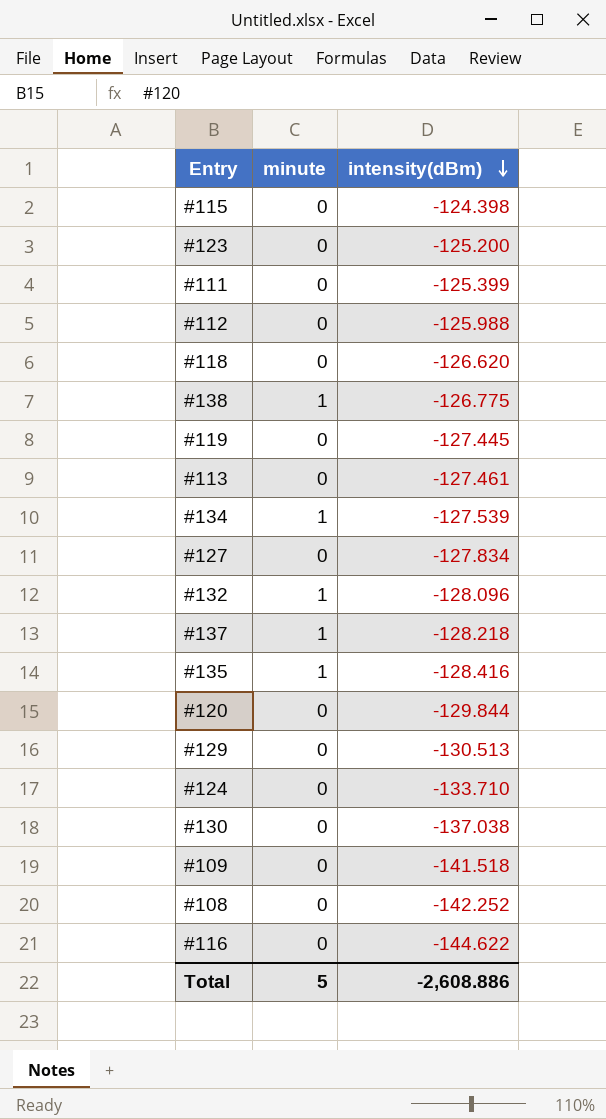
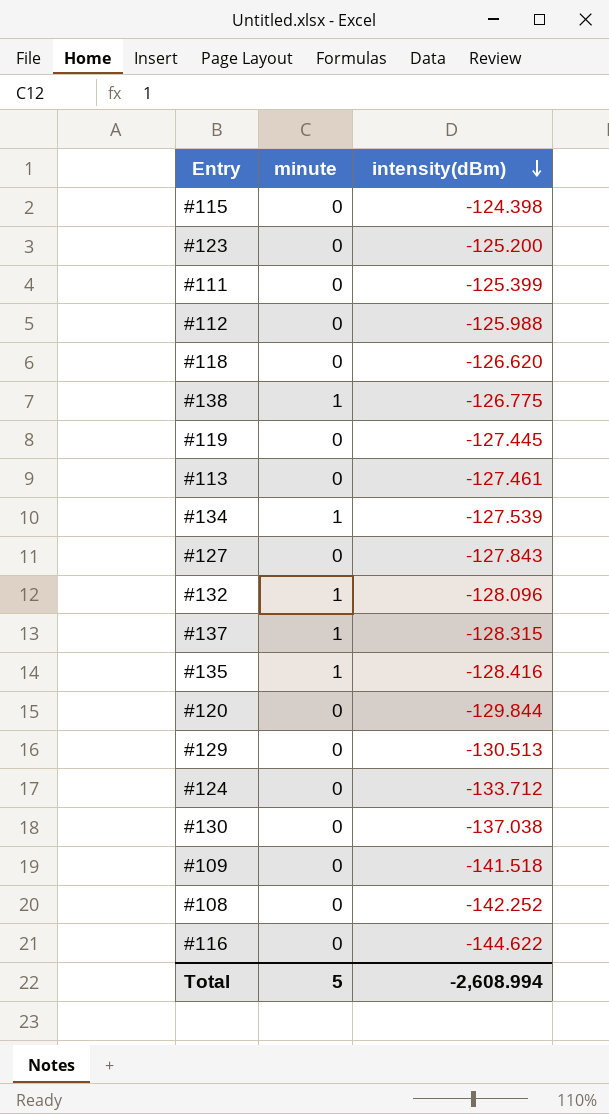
#127 | intensity(dBm): -127.834 -> -127.843
#137 | intensity(dBm): -128.218 -> -128.315
#124 | intensity(dBm): -133.710 -> -133.712
Total | intensity(dBm): -2,608.886 -> -2,608.994

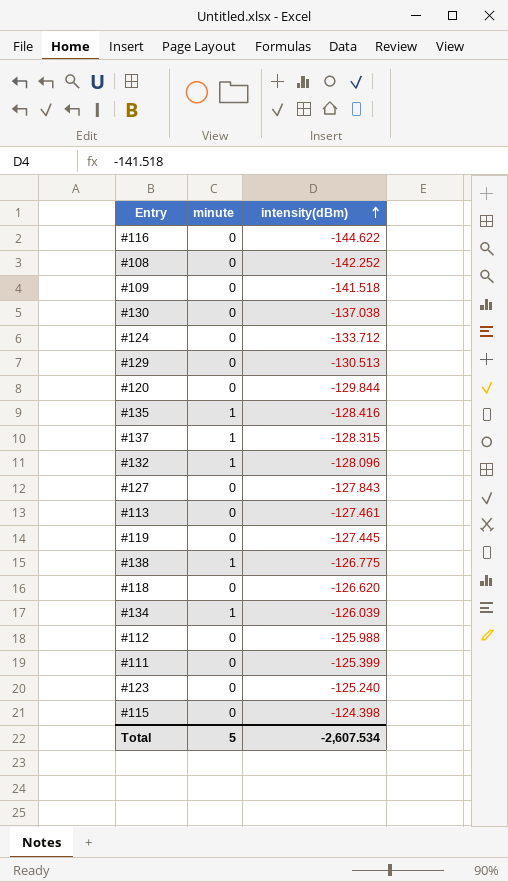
row order: intensity(dBm) descending -> intensity(dBm) ascending
#134 | intensity(dBm): -127.539 -> -126.039
#123 | intensity(dBm): -125.200 -> -125.240
Total | intensity(dBm): -2,608.994 -> -2,607.534

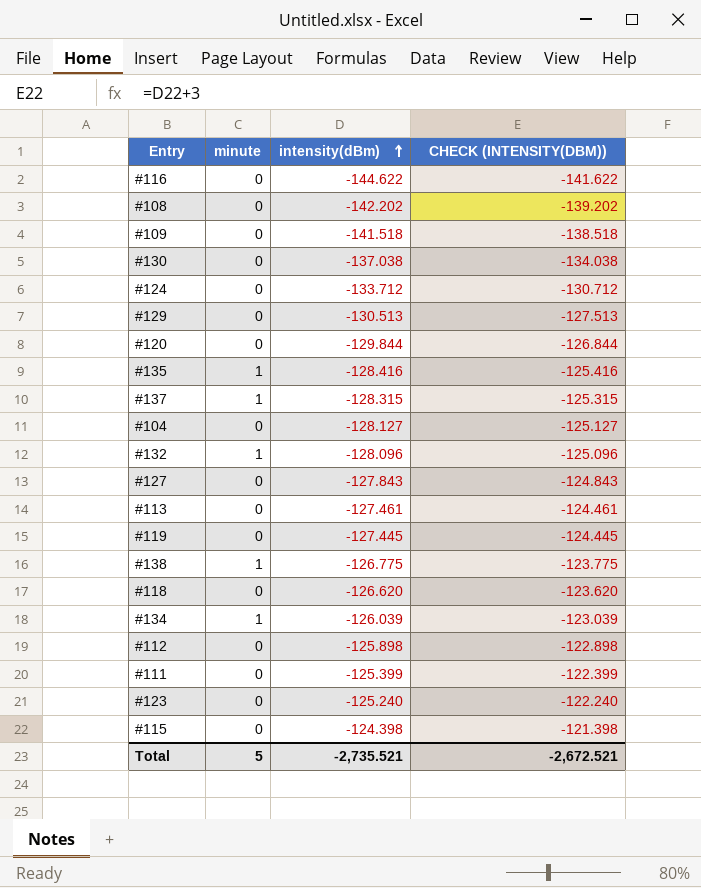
column CHECK (INTENSITY(DBM)) | formula: none -> [intensity(dBm)] + 3
#108 | intensity(dBm): -142.252 -> -142.202
row #104: none -> 0 | -128.127 | -125.127
#112 | intensity(dBm): -125.988 -> -125.898
Total | intensity(dBm): -2,607.534 -> -2,735.521

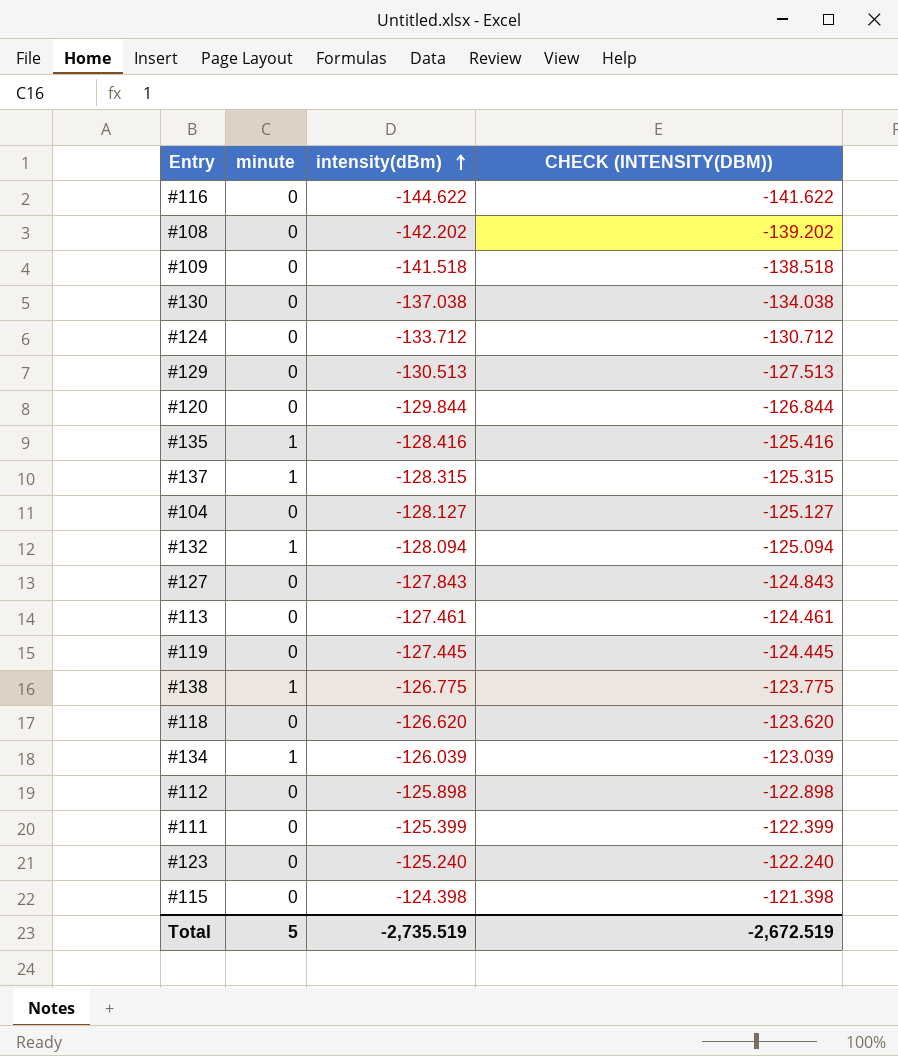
#132 | intensity(dBm): -128.096 -> -128.094
#132 | CHECK (INTENSITY(DBM)): -125.096 -> -125.094
Total | intensity(dBm): -2,735.521 -> -2,735.519
Total | CHECK (INTENSITY(DBM)): -2,672.521 -> -2,672.519

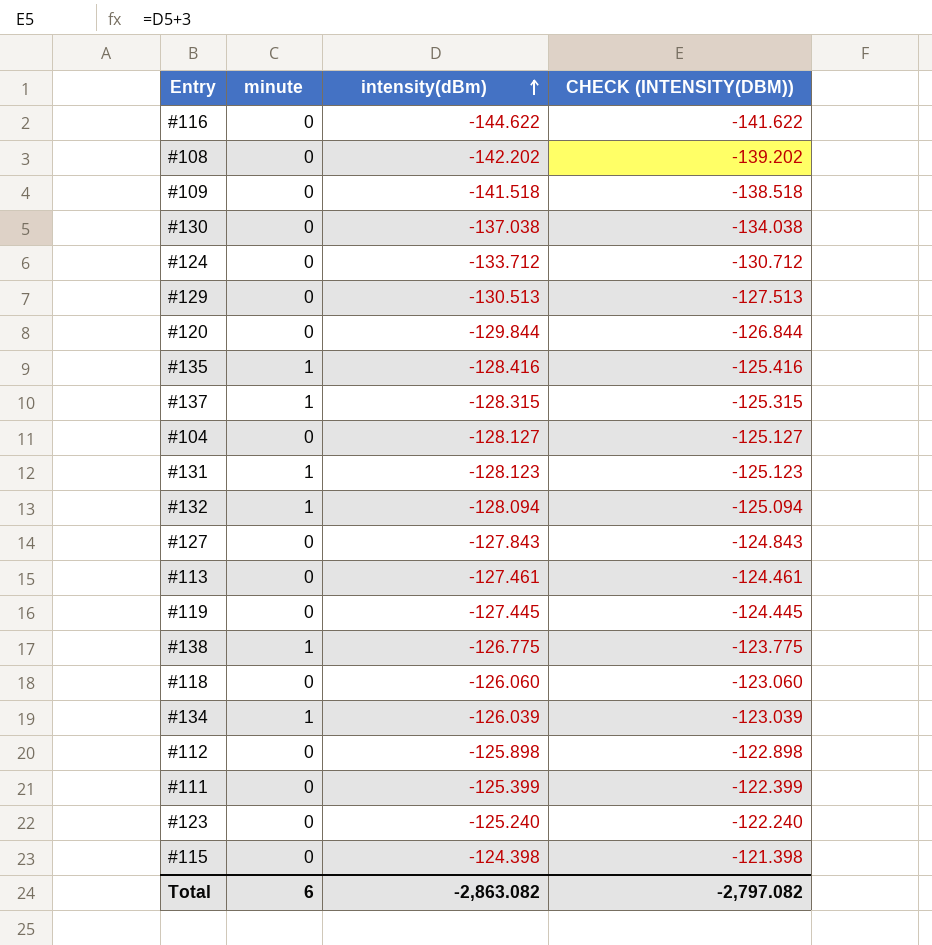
row #131: none -> 1 | -128.123 | -125.123
#118 | intensity(dBm): -126.620 -> -126.060
#118 | CHECK (INTENSITY(DBM)): -123.620 -> -123.060
Total | minute: 5 -> 6
Total | intensity(dBm): -2,735.519 -> -2,863.082
Total | CHECK (INTENSITY(DBM)): -2,672.519 -> -2,797.082

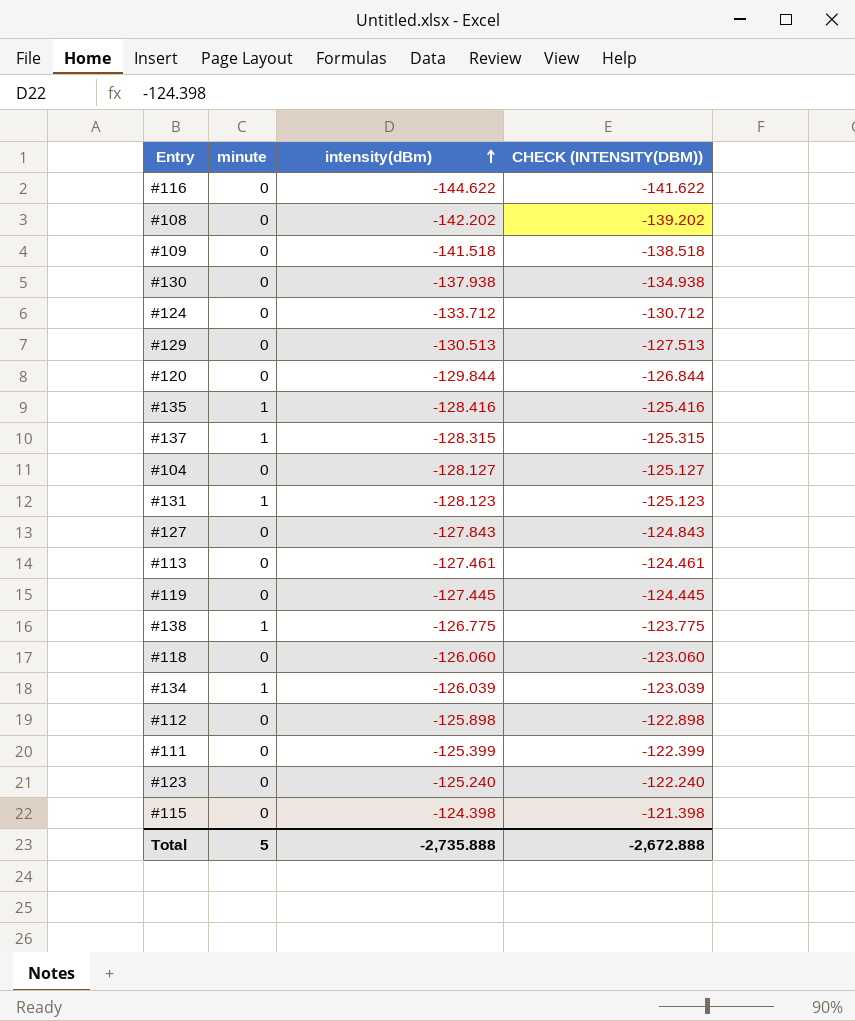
row #132: 1 | -128.094 | -125.094 -> none
#130 | intensity(dBm): -137.038 -> -137.938
#130 | CHECK (INTENSITY(DBM)): -134.038 -> -134.938
Total | minute: 6 -> 5
Total | intensity(dBm): -2,863.082 -> -2,735.888
Total | CHECK (INTENSITY(DBM)): -2,797.082 -> -2,672.888

